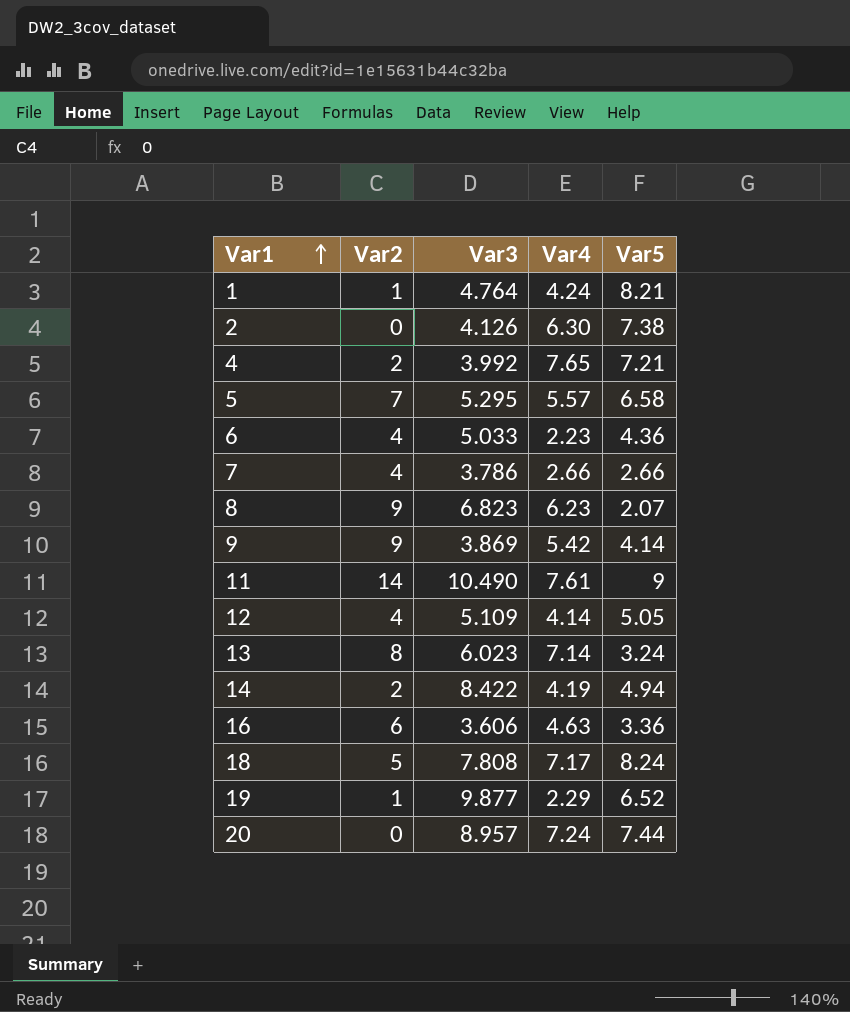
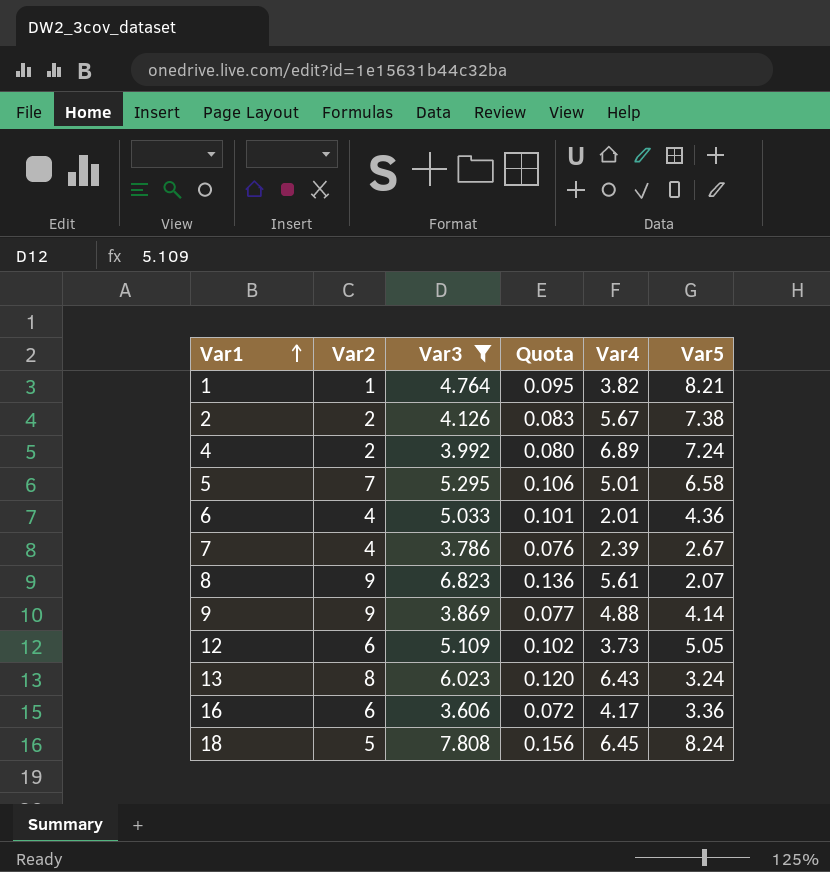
filter: none -> Var3 <= 7.808
column Quota | formula: none -> [Var3] * 0.02
1 | Var4: 4.24 -> 3.82
2 | Var2: 0 -> 2
2 | Var4: 6.30 -> 5.67
4 | Var4: 7.65 -> 6.89
4 | Var5: 7.21 -> 7.24
5 | Var4: 5.57 -> 5.01
6 | Var4: 2.23 -> 2.01
7 | Var4: 2.66 -> 2.39
7 | Var5: 2.66 -> 2.67
8 | Var4: 6.23 -> 5.61
9 | Var4: 5.42 -> 4.88
12 | Var2: 4 -> 6
12 | Var4: 4.14 -> 3.73
13 | Var4: 7.14 -> 6.43
16 | Var4: 4.63 -> 4.17
18 | Var4: 7.17 -> 6.45

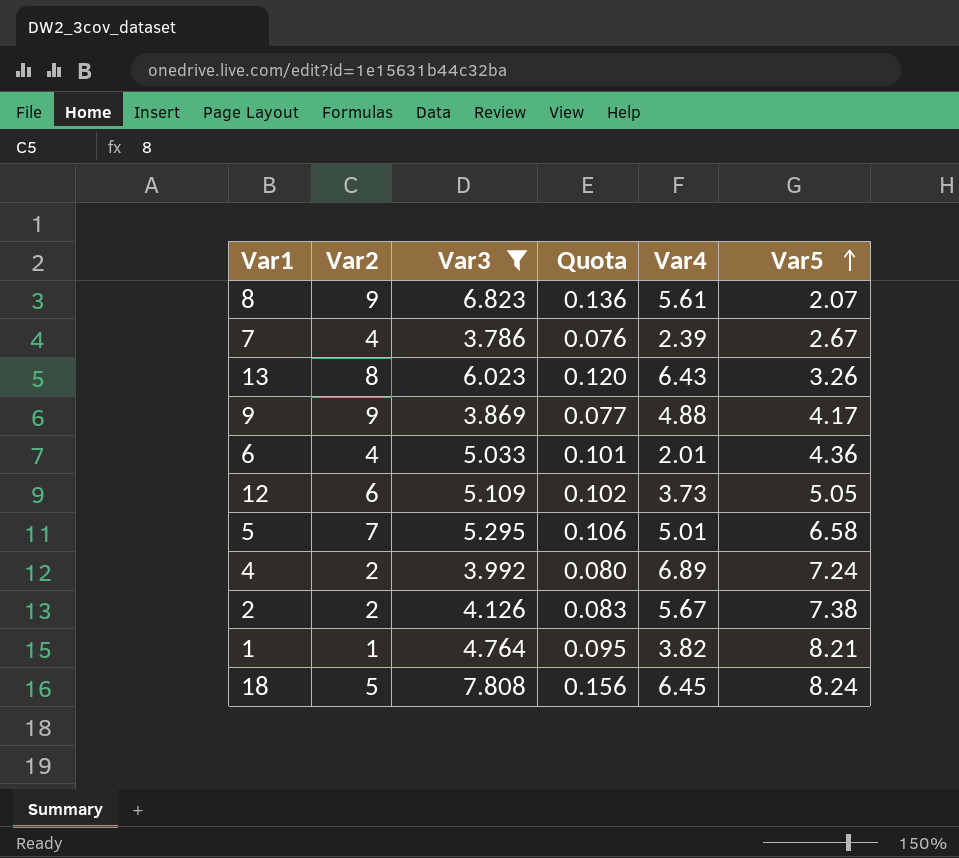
row order: Var1 ascending -> Var5 ascending
row 16: 6 | 3.606 | 0.072 | 4.17 | 3.36 -> none
13 | Var5: 3.24 -> 3.26
9 | Var5: 4.14 -> 4.17

